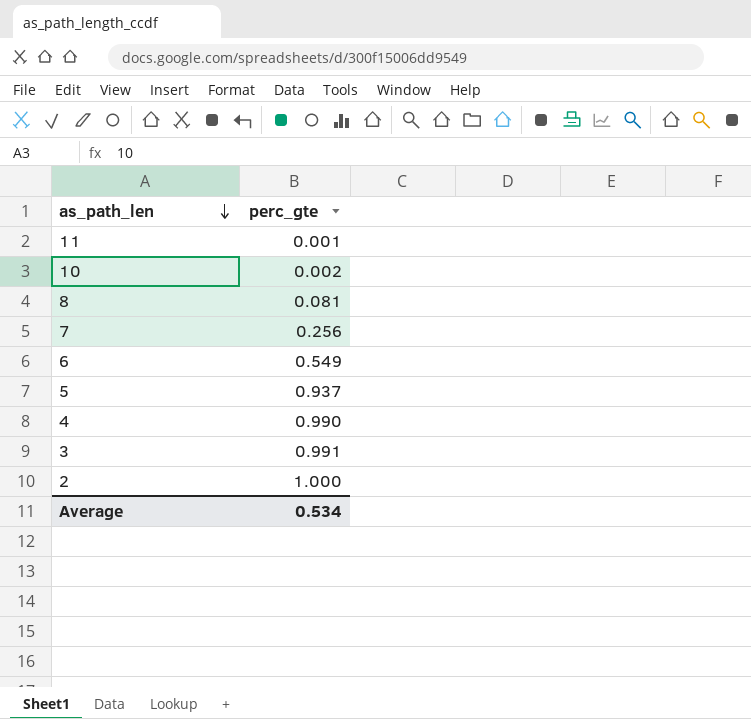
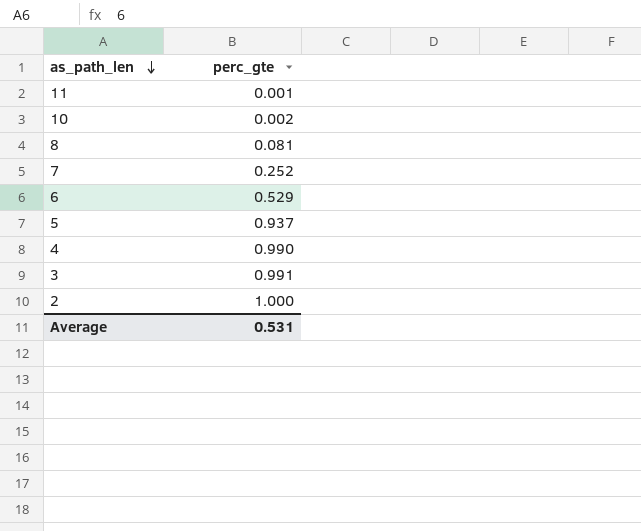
7 | perc_gte: 0.256 -> 0.252
6 | perc_gte: 0.549 -> 0.529
Average | perc_gte: 0.534 -> 0.531

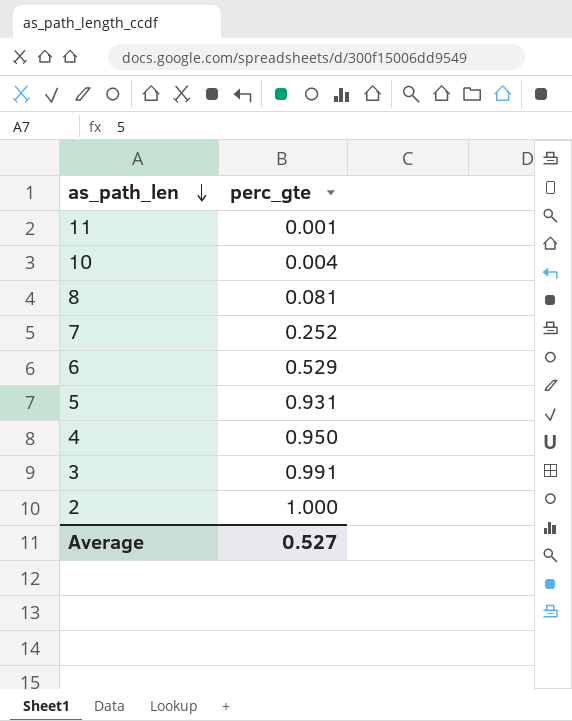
10 | perc_gte: 0.002 -> 0.004
5 | perc_gte: 0.937 -> 0.931
4 | perc_gte: 0.990 -> 0.950
Average | perc_gte: 0.531 -> 0.527

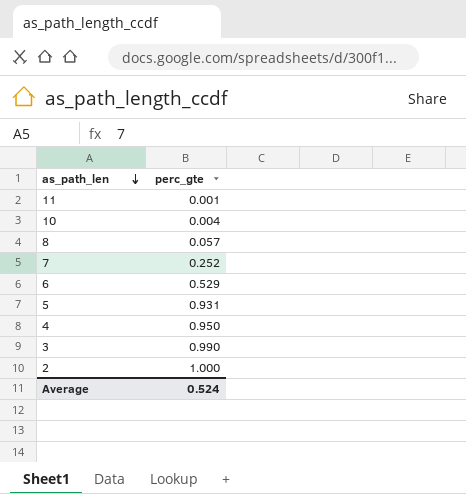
8 | perc_gte: 0.081 -> 0.057
3 | perc_gte: 0.991 -> 0.990
Average | perc_gte: 0.527 -> 0.524

